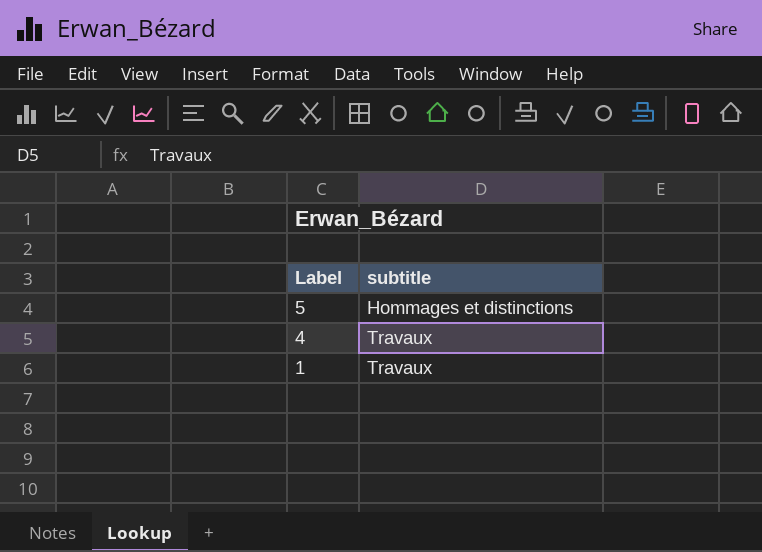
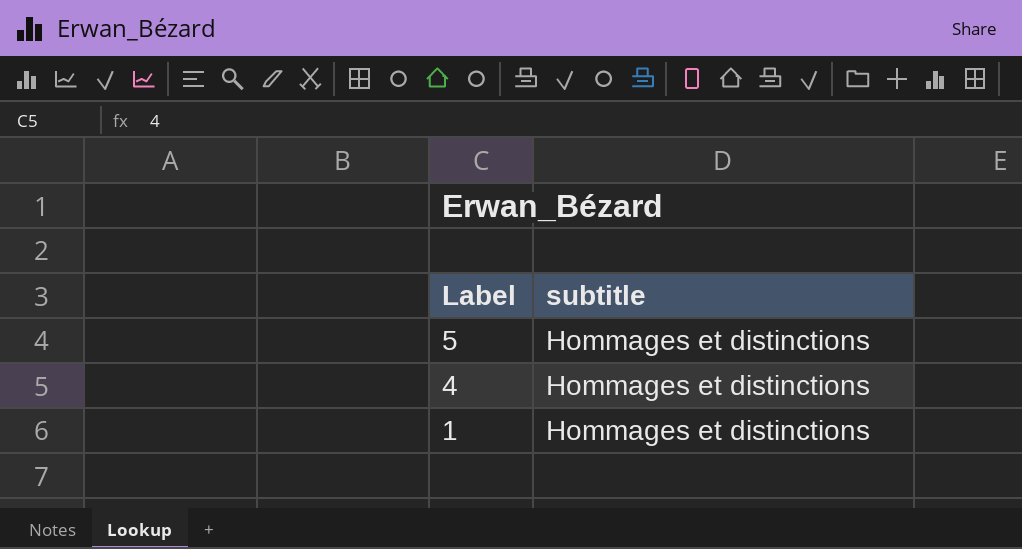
4 | subtitle: Travaux -> Hommages et distinctions
1 | subtitle: Travaux -> Hommages et distinctions

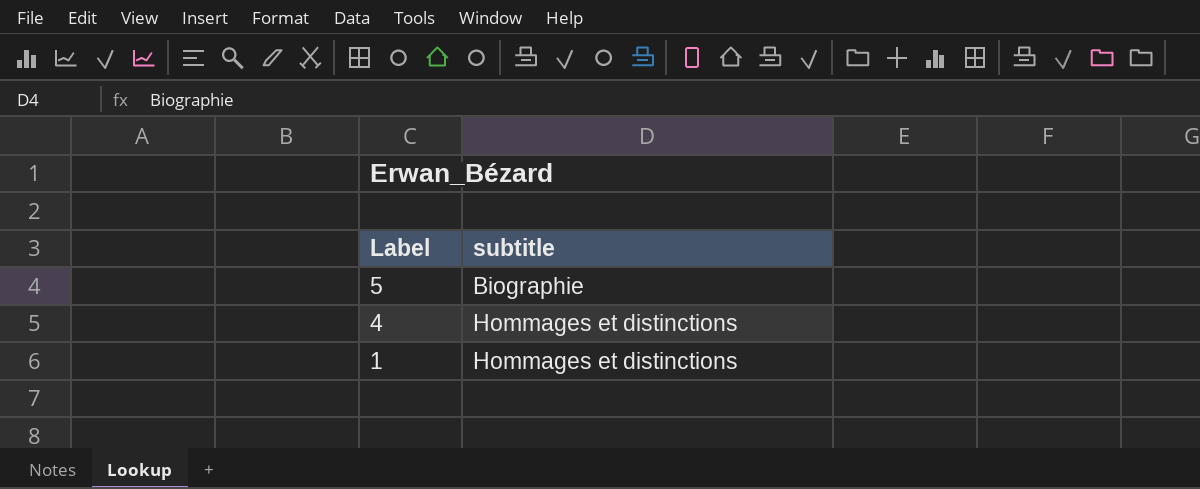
5 | subtitle: Hommages et distinctions -> Biographie

